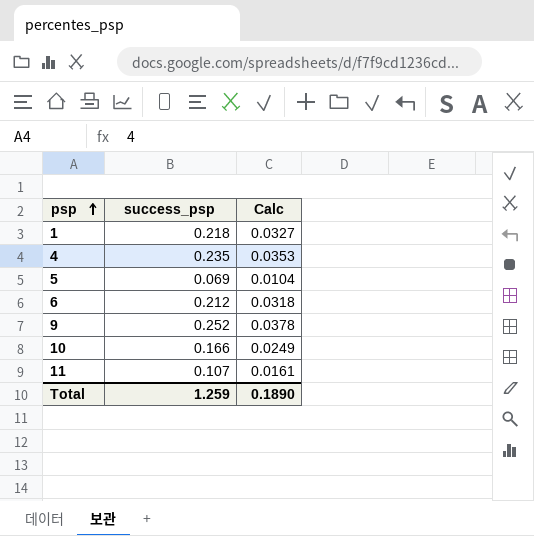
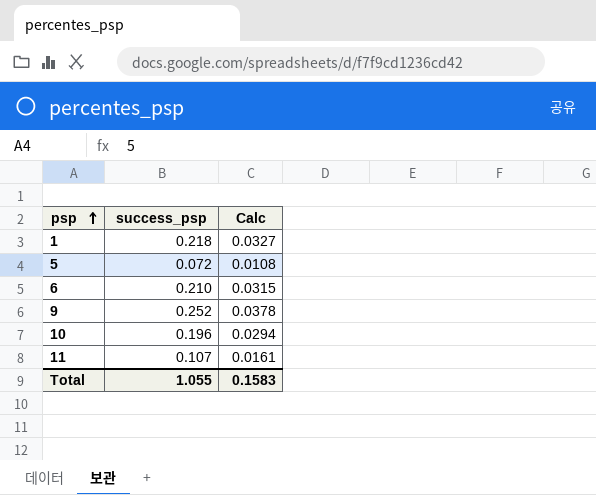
row 4: 0.235 | 0.0353 -> none
5 | success_psp: 0.069 -> 0.072
5 | Calc: 0.0104 -> 0.0108
6 | success_psp: 0.212 -> 0.210
6 | Calc: 0.0318 -> 0.0315
10 | success_psp: 0.166 -> 0.196
10 | Calc: 0.0249 -> 0.0294
Total | success_psp: 1.259 -> 1.055
Total | Calc: 0.1890 -> 0.1583

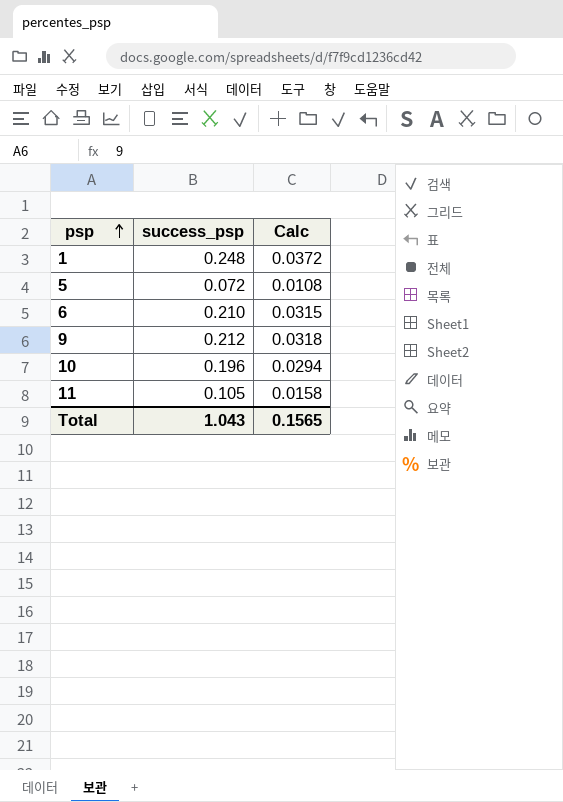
1 | success_psp: 0.218 -> 0.248
1 | Calc: 0.0327 -> 0.0372
9 | success_psp: 0.252 -> 0.212
9 | Calc: 0.0378 -> 0.0318
11 | success_psp: 0.107 -> 0.105
11 | Calc: 0.0161 -> 0.0158
Total | success_psp: 1.055 -> 1.043
Total | Calc: 0.1583 -> 0.1565

